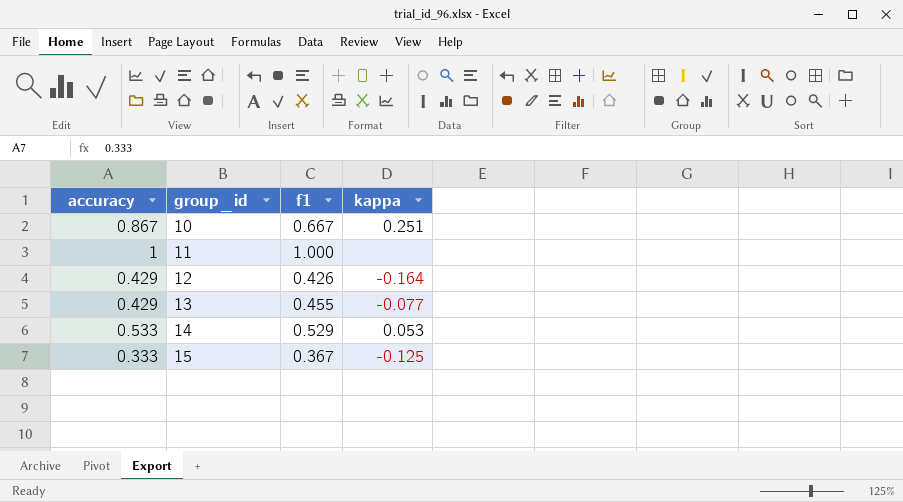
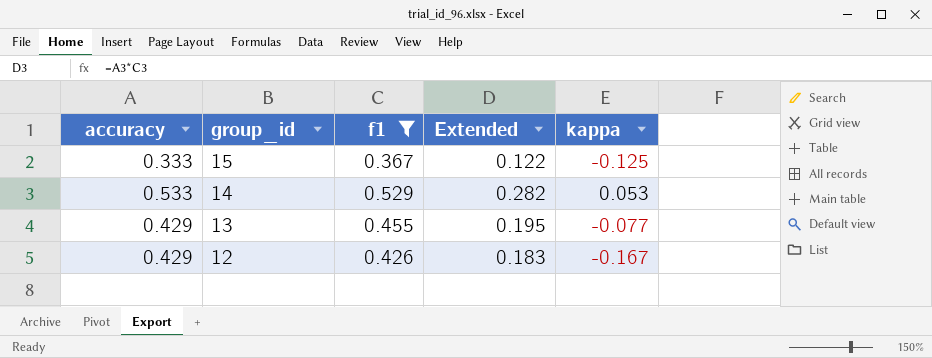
filter: none -> f1 <= 0.529
row order: group_id ascending -> group_id descending
column Extended | formula: none -> [accuracy] * [f1]
12 | kappa: -0.164 -> -0.167

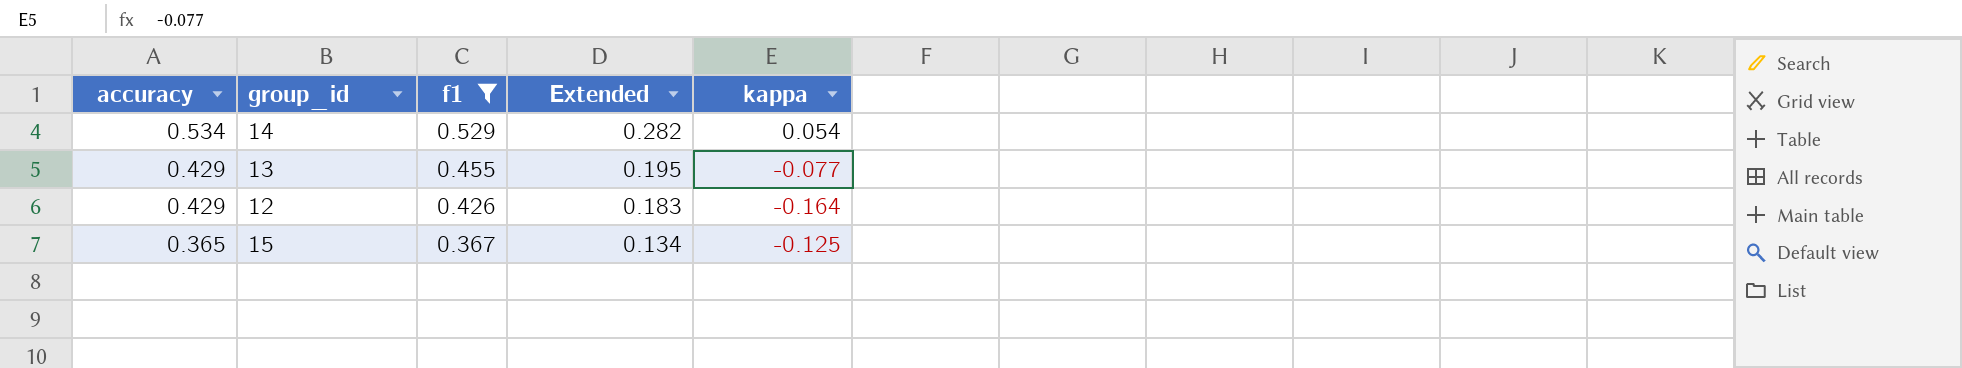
row order: group_id descending -> accuracy descending
14 | accuracy: 0.533 -> 0.534
14 | kappa: 0.053 -> 0.054
12 | kappa: -0.167 -> -0.164
15 | accuracy: 0.333 -> 0.365
15 | Extended: 0.122 -> 0.134

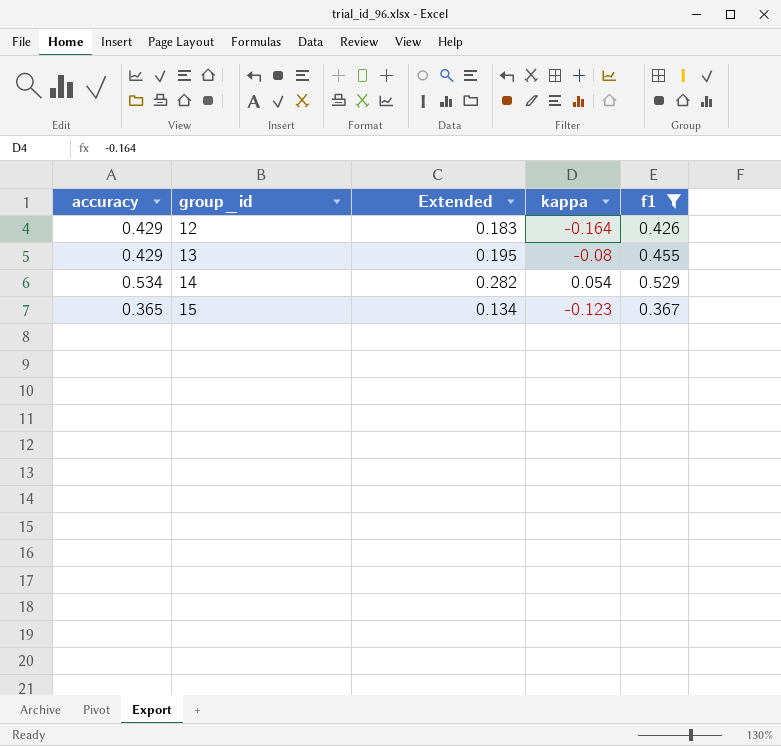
row order: accuracy descending -> group_id ascending
column f1 | position: 3 -> 5
13 | kappa: -0.077 -> -0.08
15 | kappa: -0.125 -> -0.123

